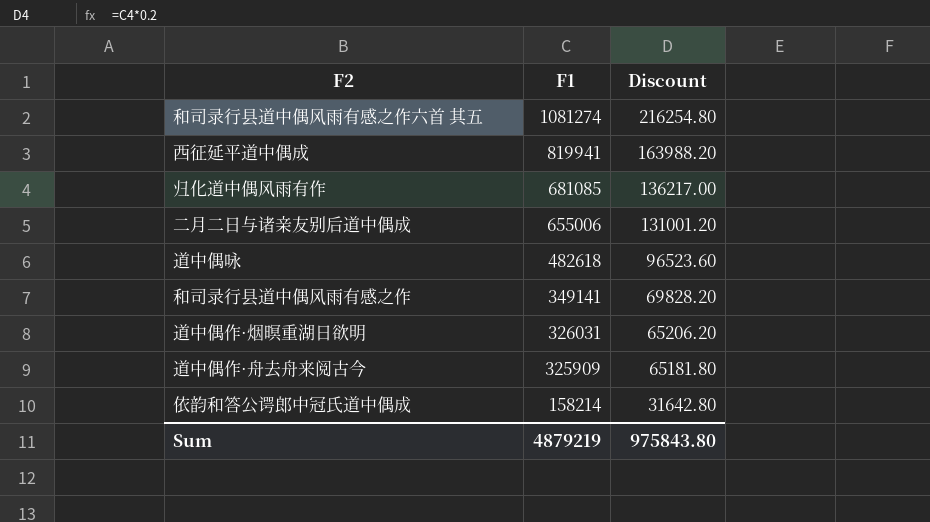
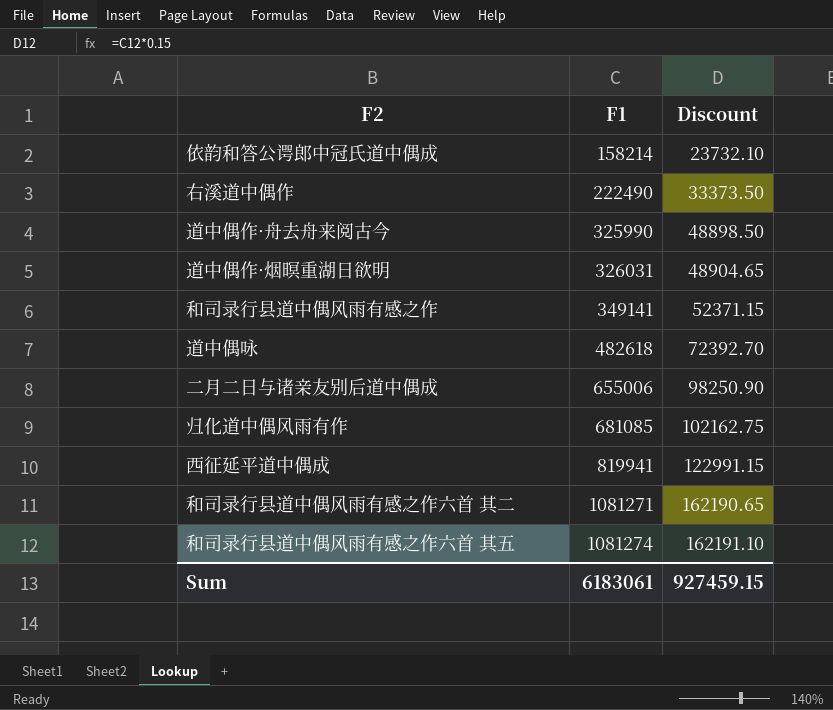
row order: F1 descending -> F1 ascending
column Discount | formula: [F1] * 0.2 -> [F1] * 0.15
row 右溪道中偶作: none -> 222490 | 33373.50
道中偶作·舟去舟来阅古今 | F1: 325909 -> 325990
row 和司录行县道中偶风雨有感之作六首 其二: none -> 1081271 | 162190.65
Sum | F1: 4879219 -> 6183061
Sum | Discount: 975843.80 -> 927459.15

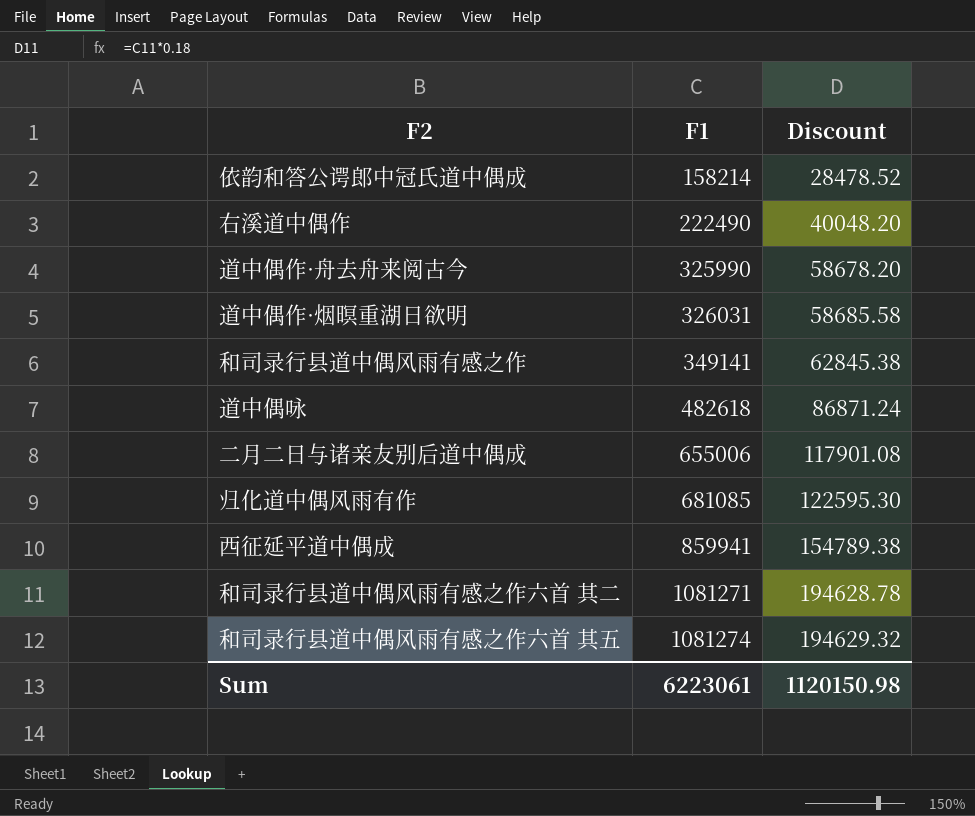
column Discount | formula: [F1] * 0.15 -> [F1] * 0.18
西征延平道中偶成 | F1: 819941 -> 859941
Sum | F1: 6183061 -> 6223061
Sum | Discount: 927459.15 -> 1120150.98

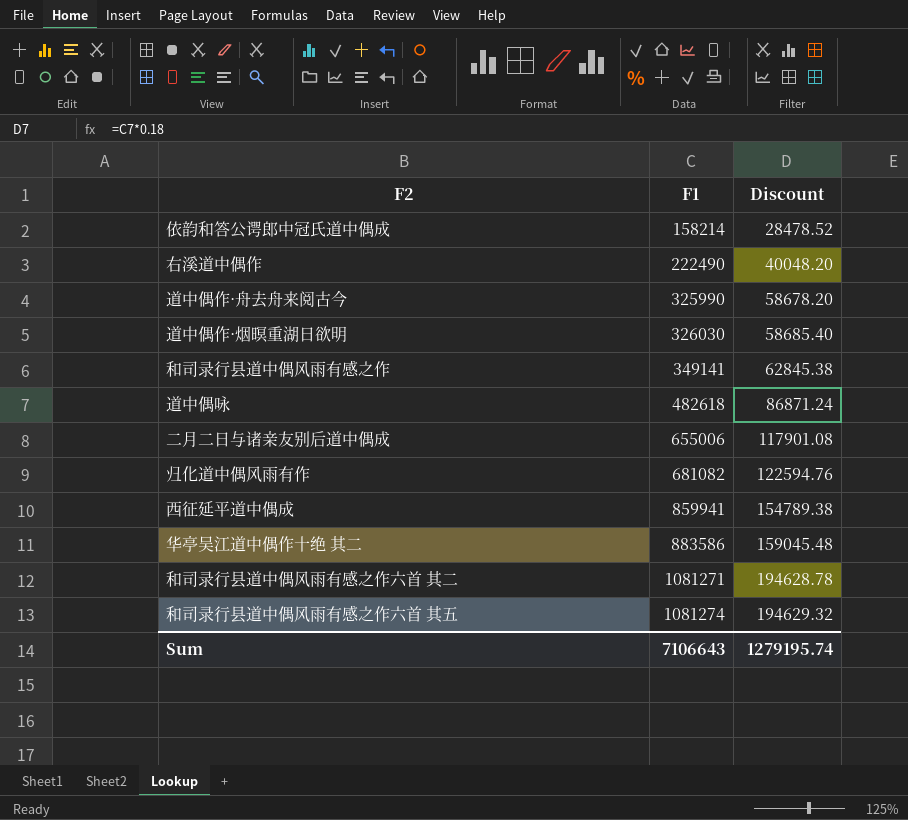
道中偶作·烟暝重湖日欲明 | F1: 326031 -> 326030
道中偶作·烟暝重湖日欲明 | Discount: 58685.58 -> 58685.40
归化道中偶风雨有作 | F1: 681085 -> 681082
归化道中偶风雨有作 | Discount: 122595.30 -> 122594.76
row 华亭吴江道中偶作十绝 其二: none -> 883586 | 159045.48
Sum | F1: 6223061 -> 7106643
Sum | Discount: 1120150.98 -> 1279195.74

